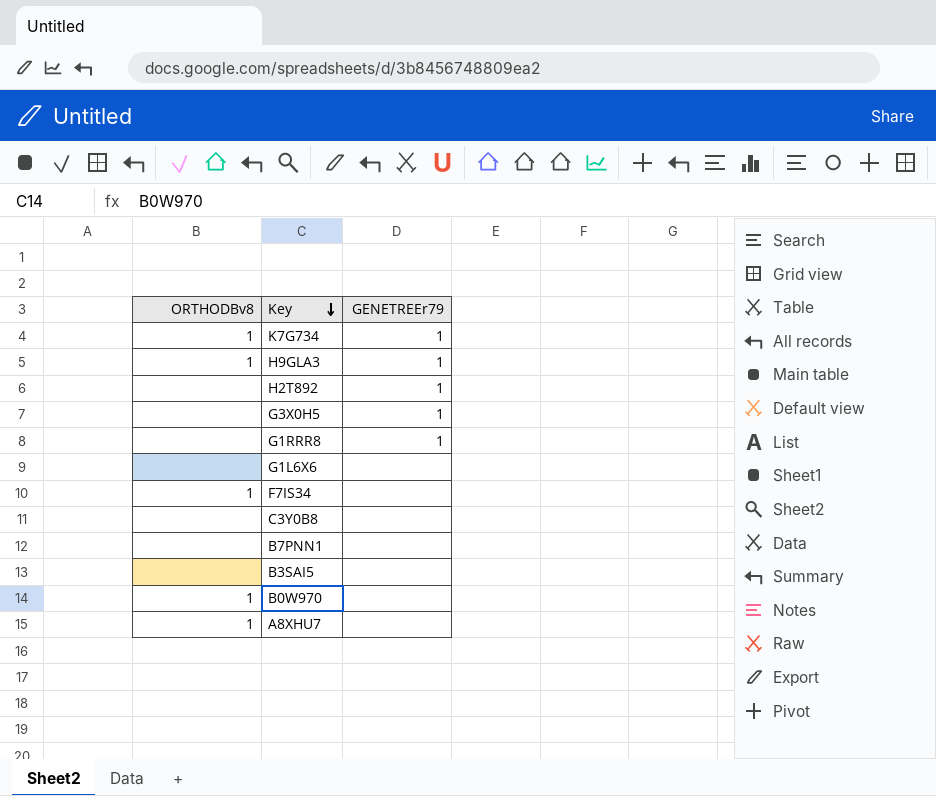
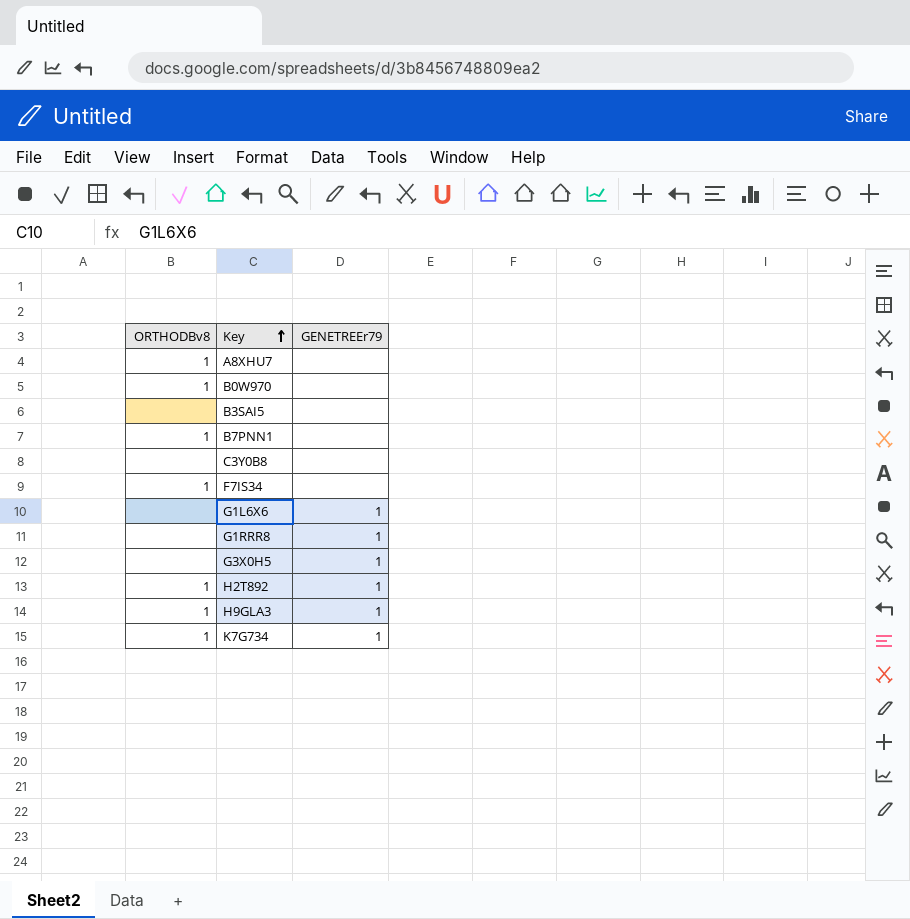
row order: Key descending -> Key ascending
B7PNN1 | ORTHODBv8: none -> 1
G1L6X6 | GENETREEr79: none -> 1
H2T892 | ORTHODBv8: none -> 1

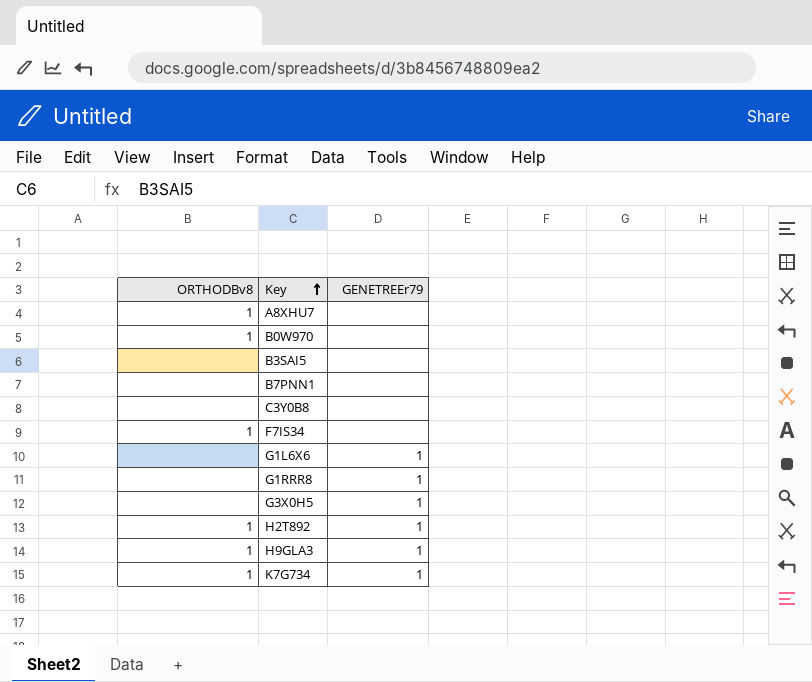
B7PNN1 | ORTHODBv8: 1 -> none

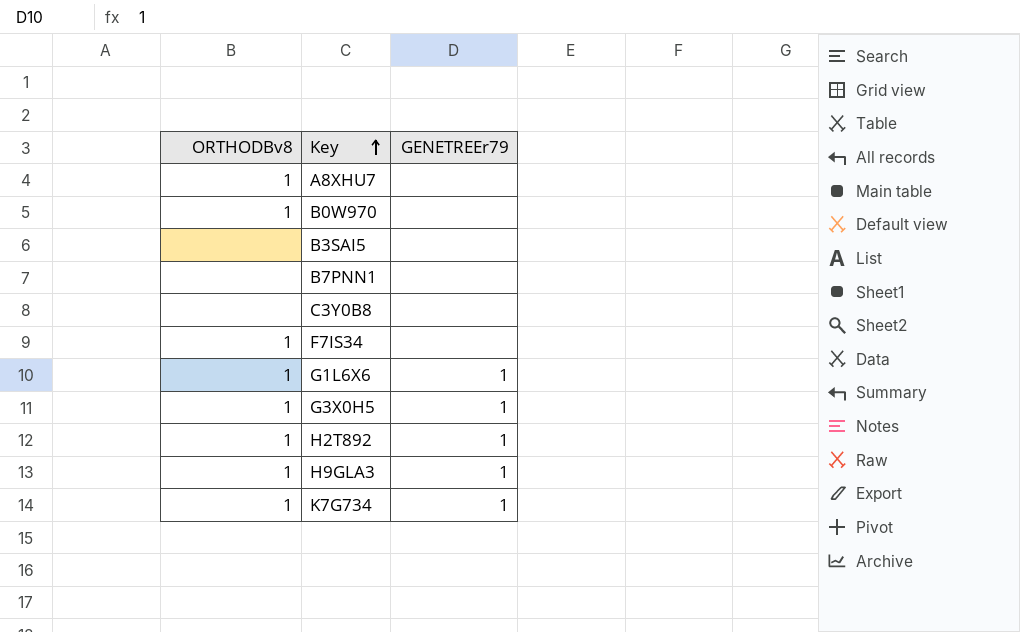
row G1RRR8: none | 1 -> none
G1L6X6 | ORTHODBv8: none -> 1
G3X0H5 | ORTHODBv8: none -> 1

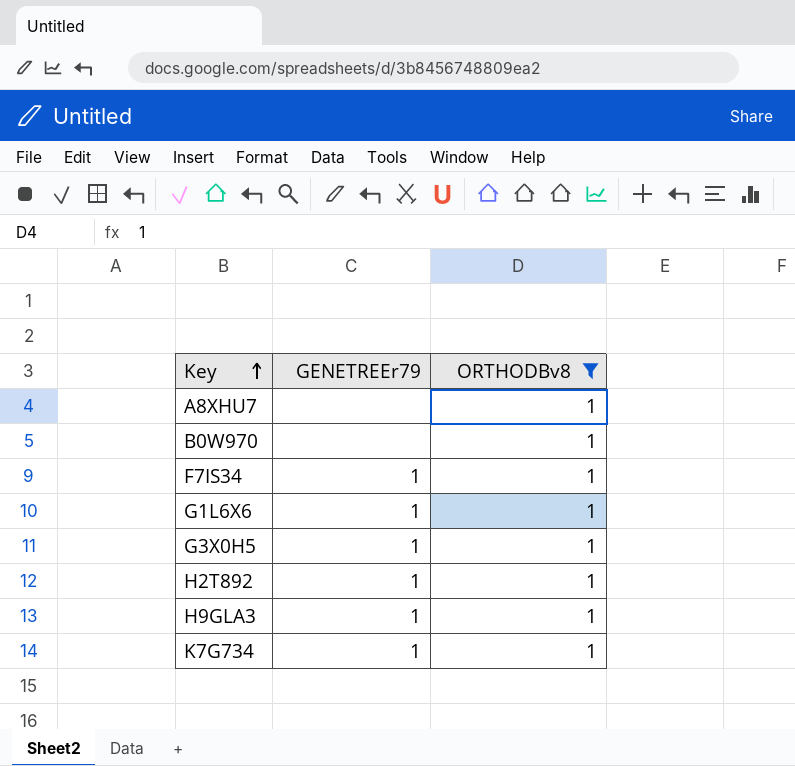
filter: none -> ORTHODBv8 = 1
column ORTHODBv8 | position: 1 -> 3
F7IS34 | GENETREEr79: none -> 1

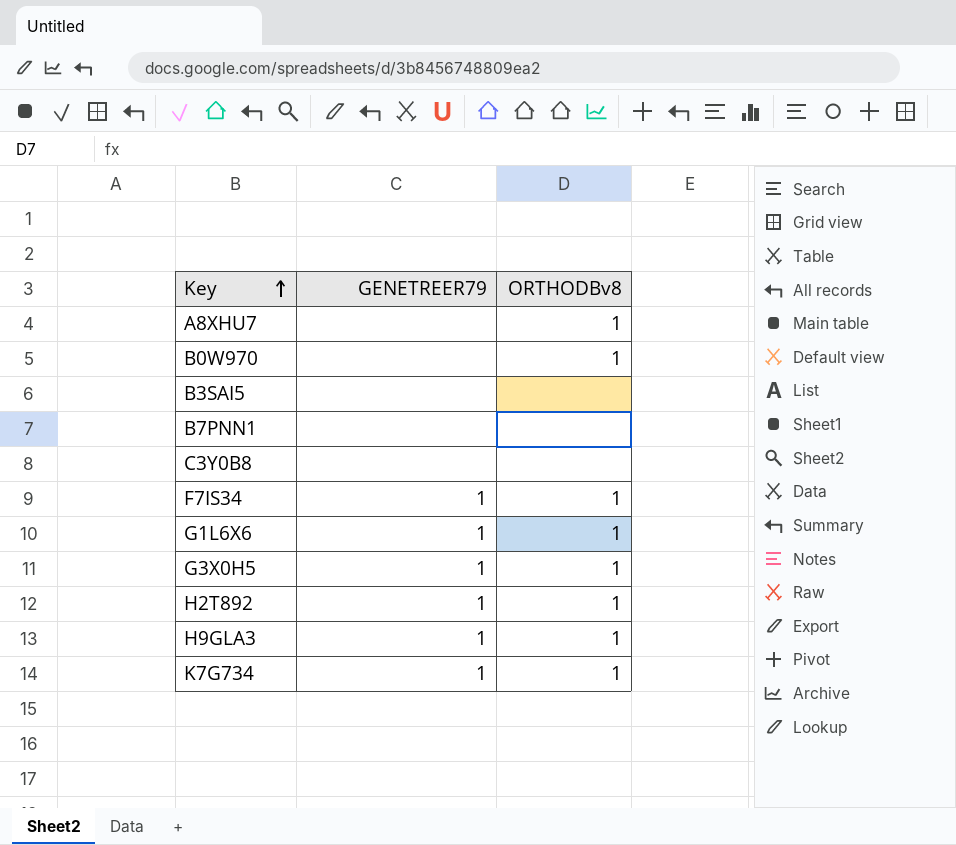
filter: ORTHODBv8 = 1 -> none
column name: GENETREEr79 -> GENETREER79

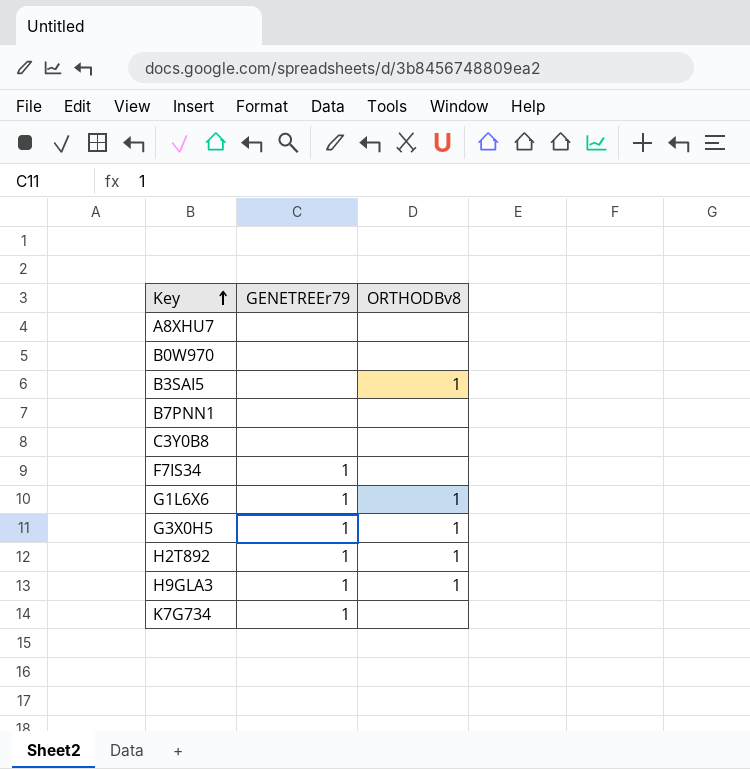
column name: GENETREER79 -> GENETREEr79
A8XHU7 | ORTHODBv8: 1 -> none
B0W970 | ORTHODBv8: 1 -> none
B3SAI5 | ORTHODBv8: none -> 1
F7IS34 | ORTHODBv8: 1 -> none
K7G734 | ORTHODBv8: 1 -> none

